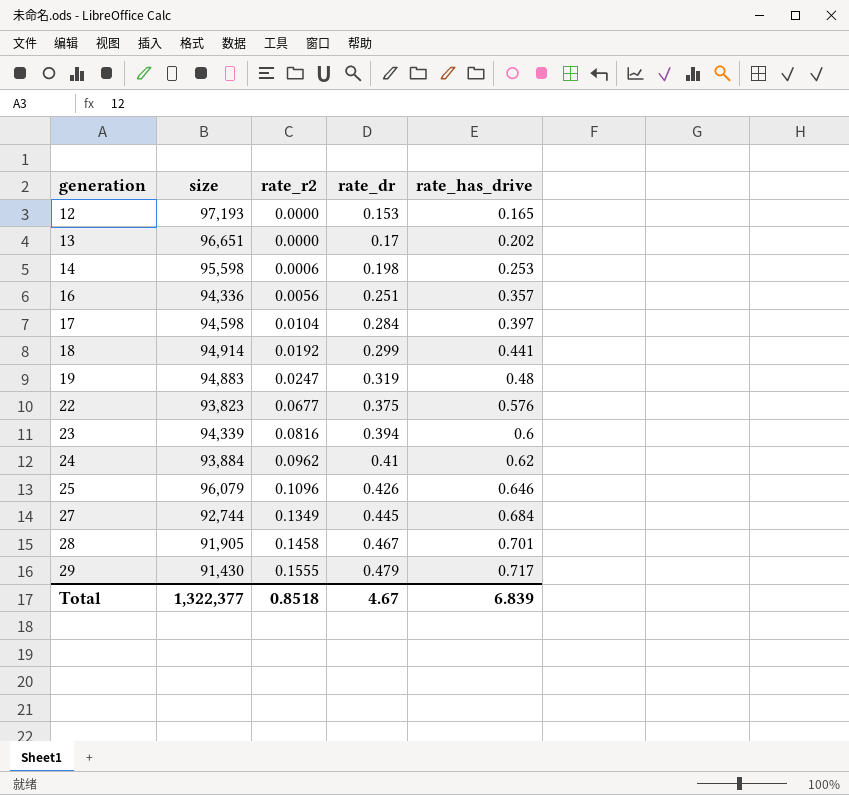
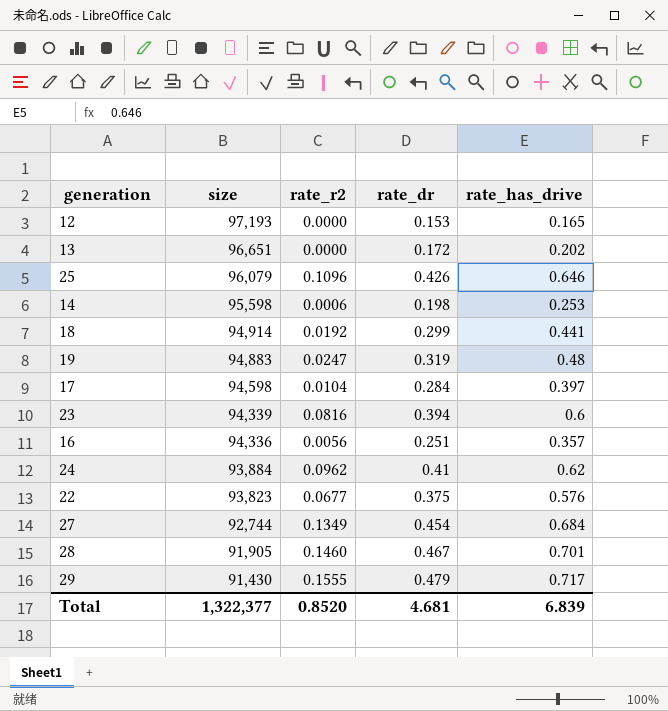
row order: generation ascending -> size descending
13 | rate_dr: 0.17 -> 0.172
27 | rate_dr: 0.445 -> 0.454
28 | rate_r2: 0.1458 -> 0.1460
Total | rate_r2: 0.8518 -> 0.8520
Total | rate_dr: 4.67 -> 4.681

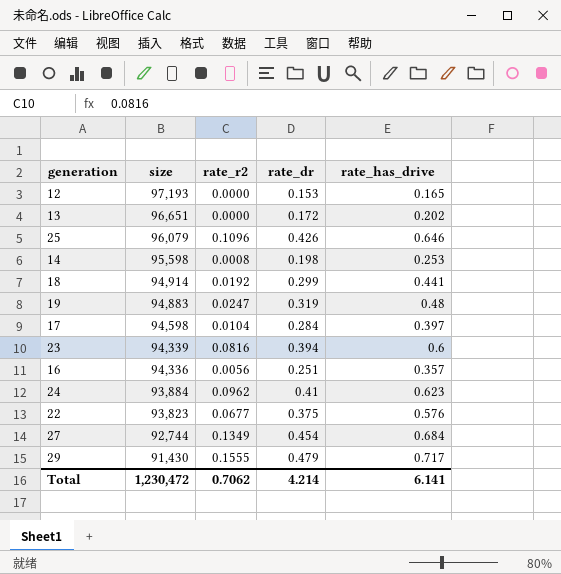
row 28: 91,905 | 0.1460 | 0.467 | 0.701 -> none
14 | rate_r2: 0.0006 -> 0.0008
24 | rate_has_drive: 0.62 -> 0.623
Total | size: 1,322,377 -> 1,230,472
Total | rate_r2: 0.8520 -> 0.7062
Total | rate_dr: 4.681 -> 4.214
Total | rate_has_drive: 6.839 -> 6.141

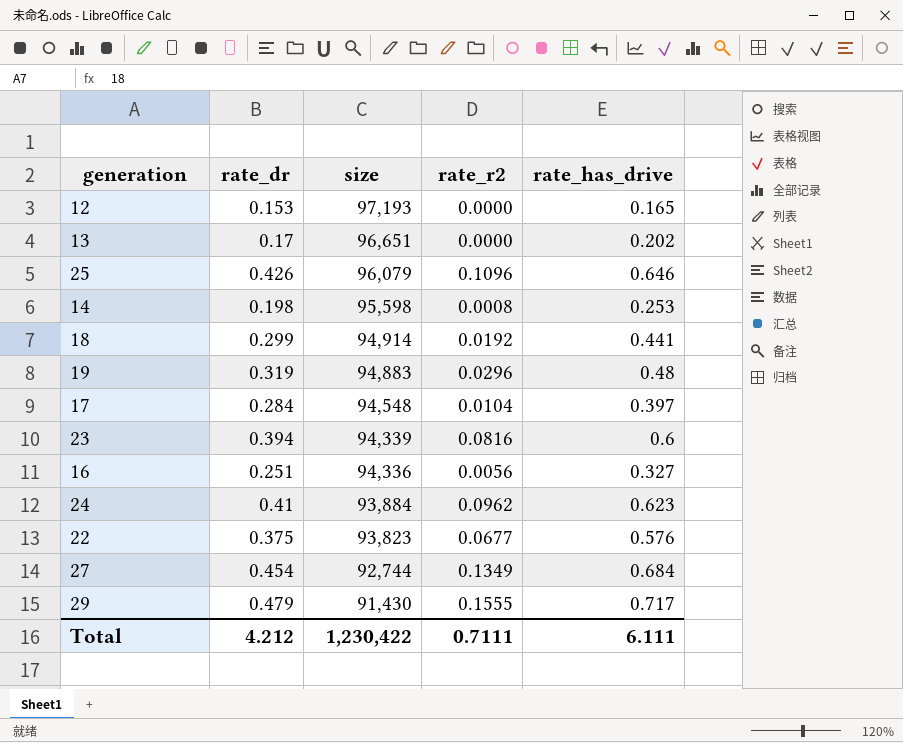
column rate_dr | position: 4 -> 2
13 | rate_dr: 0.172 -> 0.17
19 | rate_r2: 0.0247 -> 0.0296
17 | size: 94,598 -> 94,548
16 | rate_has_drive: 0.357 -> 0.327
Total | rate_dr: 4.214 -> 4.212
Total | size: 1,230,472 -> 1,230,422
Total | rate_r2: 0.7062 -> 0.7111
Total | rate_has_drive: 6.141 -> 6.111

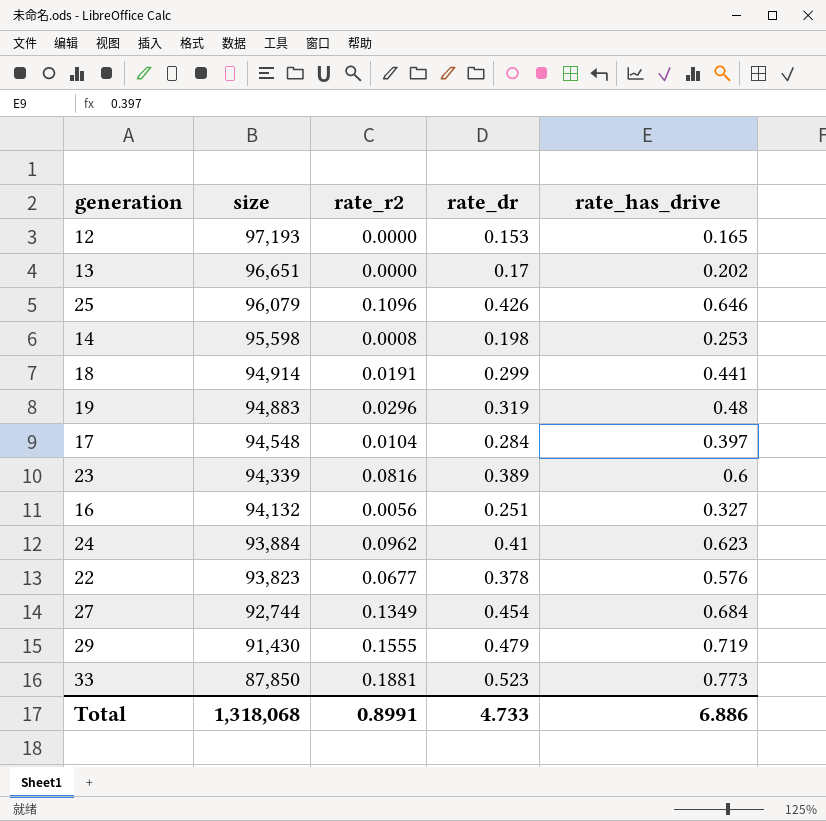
column rate_dr | position: 2 -> 4
18 | rate_r2: 0.0192 -> 0.0191
23 | rate_dr: 0.394 -> 0.389
16 | size: 94,336 -> 94,132
22 | rate_dr: 0.375 -> 0.378
29 | rate_has_drive: 0.717 -> 0.719
row 33: none -> 87,850 | 0.1881 | 0.523 | 0.773
Total | size: 1,230,422 -> 1,318,068
Total | rate_r2: 0.7111 -> 0.8991
Total | rate_dr: 4.212 -> 4.733
Total | rate_has_drive: 6.111 -> 6.886

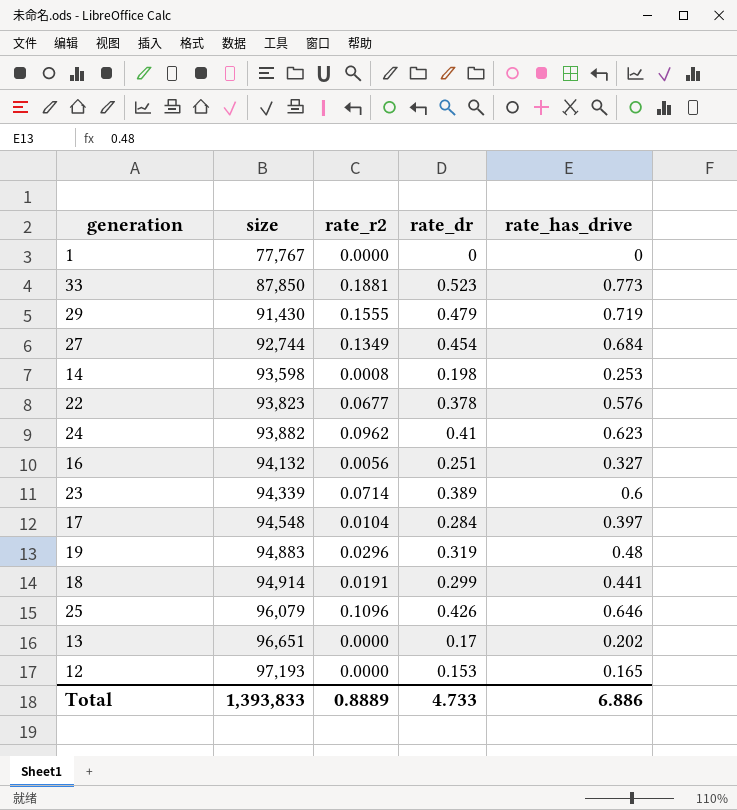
row order: size descending -> size ascending
row 1: none -> 77,767 | 0.0000 | 0 | 0
14 | size: 95,598 -> 93,598
24 | size: 93,884 -> 93,882
23 | rate_r2: 0.0816 -> 0.0714
Total | size: 1,318,068 -> 1,393,833
Total | rate_r2: 0.8991 -> 0.8889

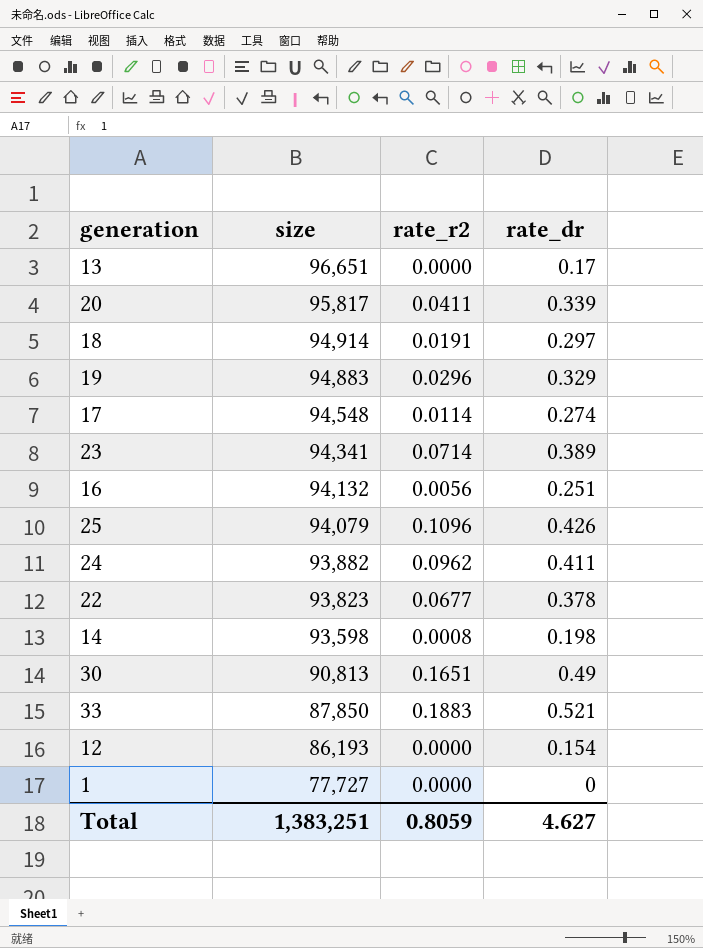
row order: size ascending -> size descending
column rate_has_drive | position: 5 -> none
row 29: 91,430 | 0.1555 | 0.479 | 0.719 -> none
row 27: 92,744 | 0.1349 | 0.454 | 0.684 -> none
row 20: none -> 95,817 | 0.0411 | 0.339
18 | rate_dr: 0.299 -> 0.297
19 | rate_dr: 0.319 -> 0.329
17 | rate_r2: 0.0104 -> 0.0114
17 | rate_dr: 0.284 -> 0.274
23 | size: 94,339 -> 94,341
25 | size: 96,079 -> 94,079
24 | rate_dr: 0.41 -> 0.411
row 30: none -> 90,813 | 0.1651 | 0.49
33 | rate_r2: 0.1881 -> 0.1883
33 | rate_dr: 0.523 -> 0.521
12 | size: 97,193 -> 86,193
12 | rate_dr: 0.153 -> 0.154
1 | size: 77,767 -> 77,727
Total | size: 1,393,833 -> 1,383,251
Total | rate_r2: 0.8889 -> 0.8059
Total | rate_dr: 4.733 -> 4.627

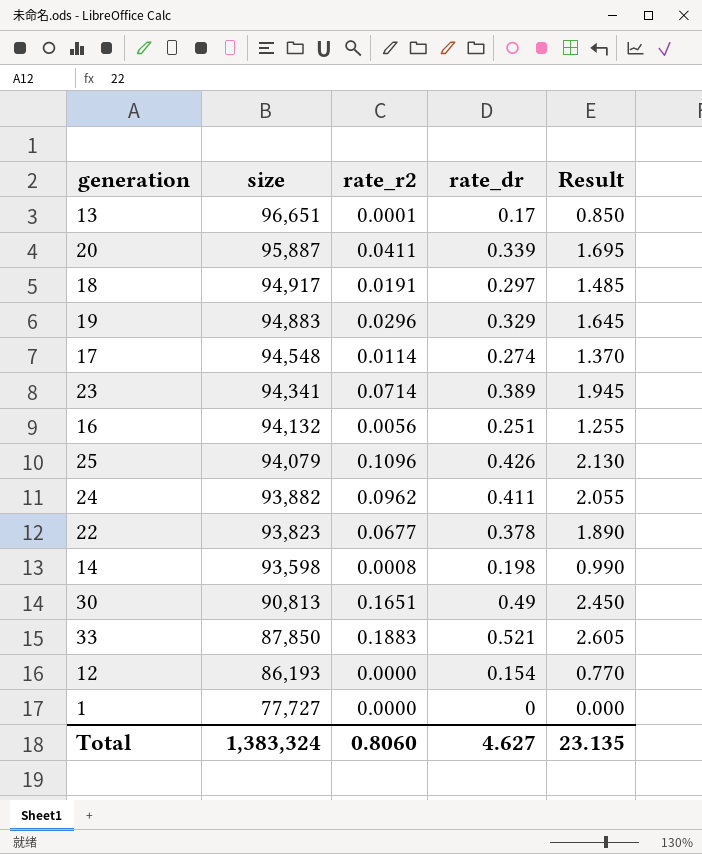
column Result | formula: none -> [rate_dr] * 5
13 | rate_r2: 0.0000 -> 0.0001
20 | size: 95,817 -> 95,887
18 | size: 94,914 -> 94,917
Total | size: 1,383,251 -> 1,383,324
Total | rate_r2: 0.8059 -> 0.8060

